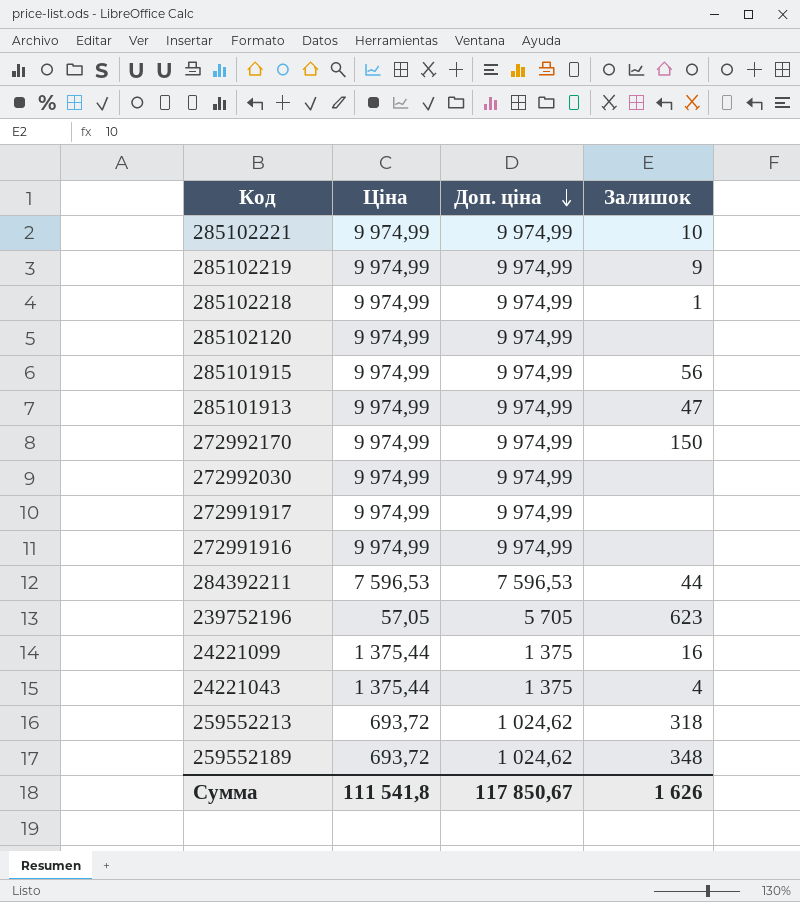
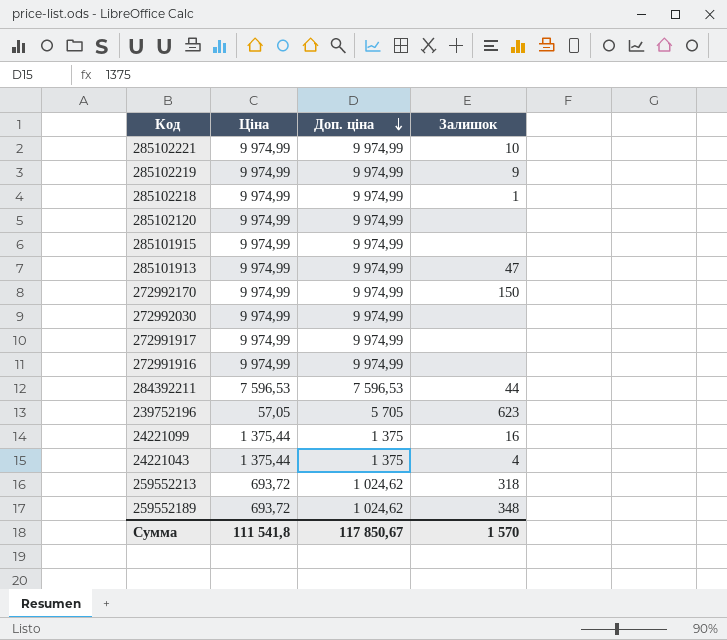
285101915 | Залишок: 56 -> none
Сумма | Залишок: 1 626 -> 1 570

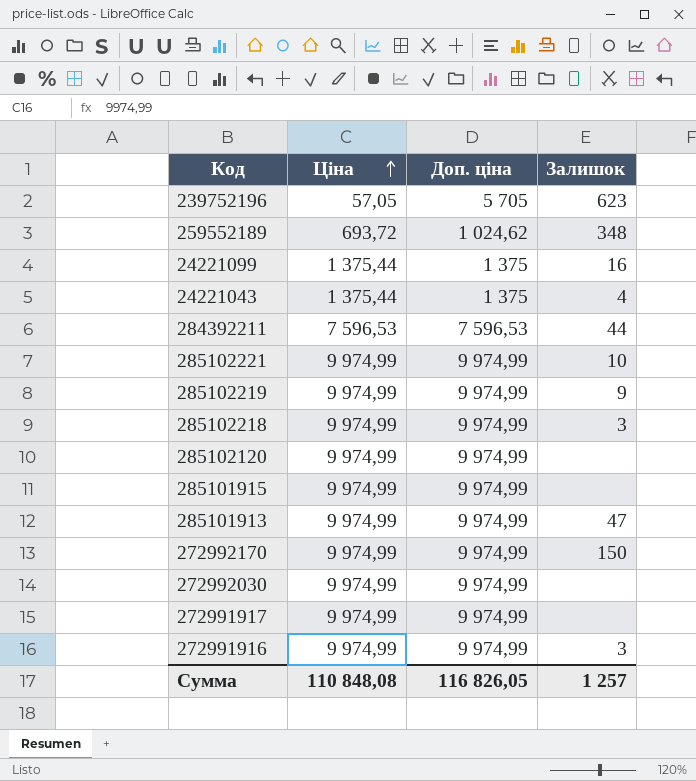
row order: Доп. ціна descending -> Ціна ascending
row 259552213: 693,72 | 1 024,62 | 318 -> none
285102218 | Залишок: 1 -> 3
272991916 | Залишок: none -> 3
Сумма | Ціна: 111 541,8 -> 110 848,08
Сумма | Доп. ціна: 117 850,67 -> 116 826,05
Сумма | Залишок: 1 570 -> 1 257

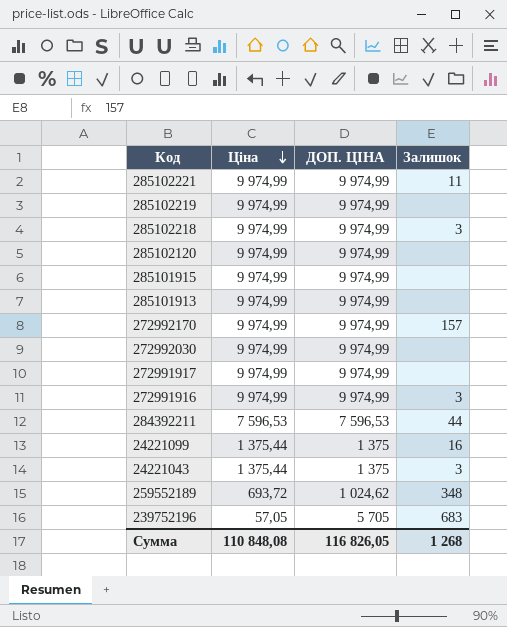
row order: Ціна ascending -> Ціна descending
column name: Доп. ціна -> ДОП. ЦІНА
285102221 | Залишок: 10 -> 11
285102219 | Залишок: 9 -> none
285101913 | Залишок: 47 -> none
272992170 | Залишок: 150 -> 157
24221043 | Залишок: 4 -> 3
239752196 | Залишок: 623 -> 683
Сумма | Залишок: 1 257 -> 1 268

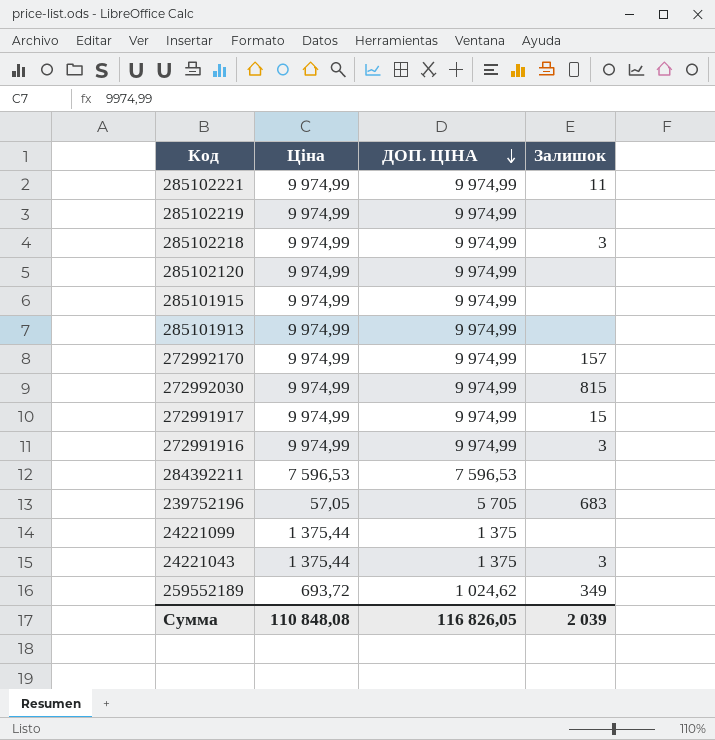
row order: Ціна descending -> ДОП. ЦІНА descending
272992030 | Залишок: none -> 815
272991917 | Залишок: none -> 15
284392211 | Залишок: 44 -> none
24221099 | Залишок: 16 -> none
259552189 | Залишок: 348 -> 349
Сумма | Залишок: 1 268 -> 2 039

